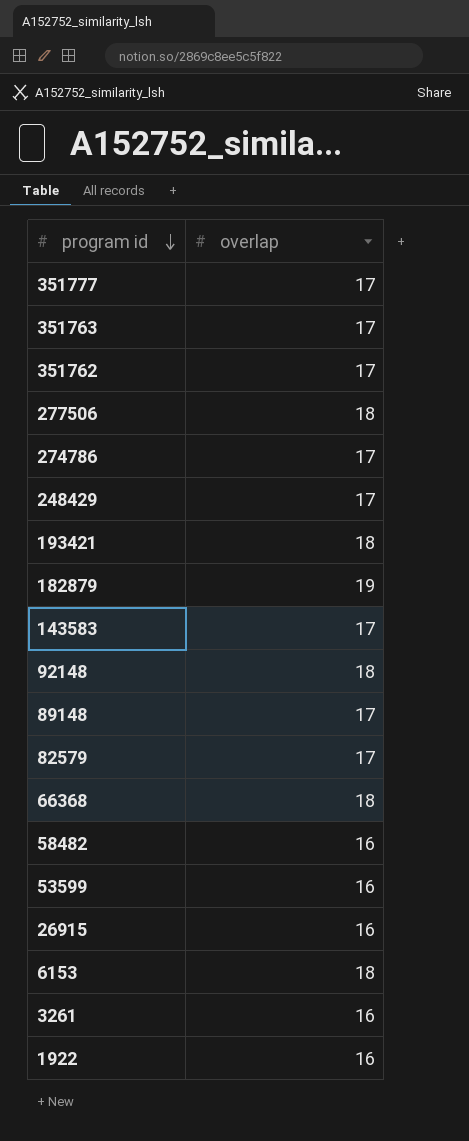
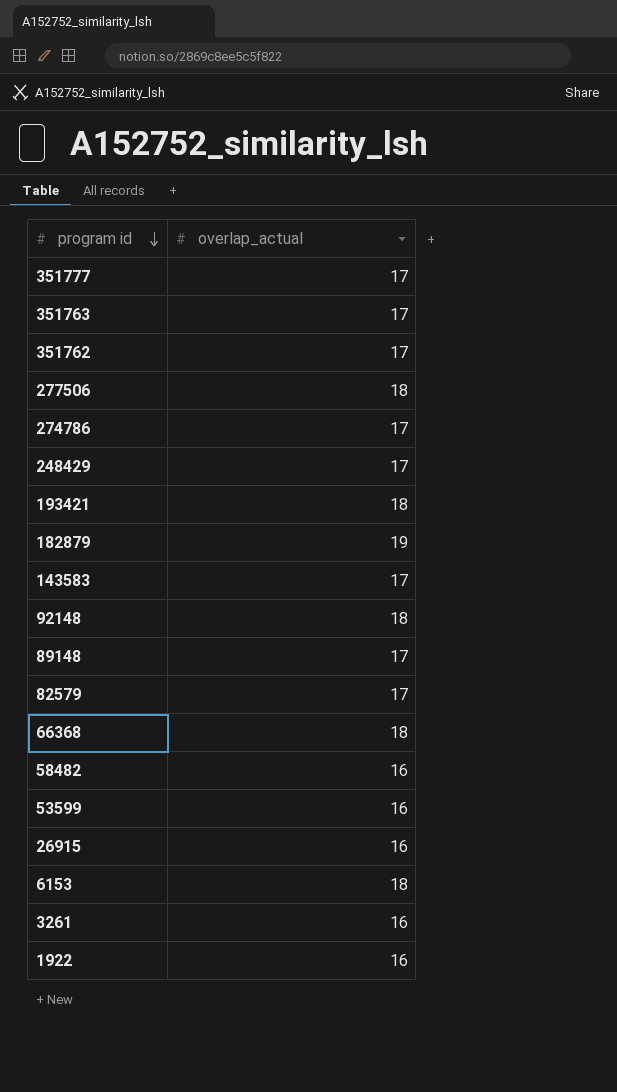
column name: overlap -> overlap_actual

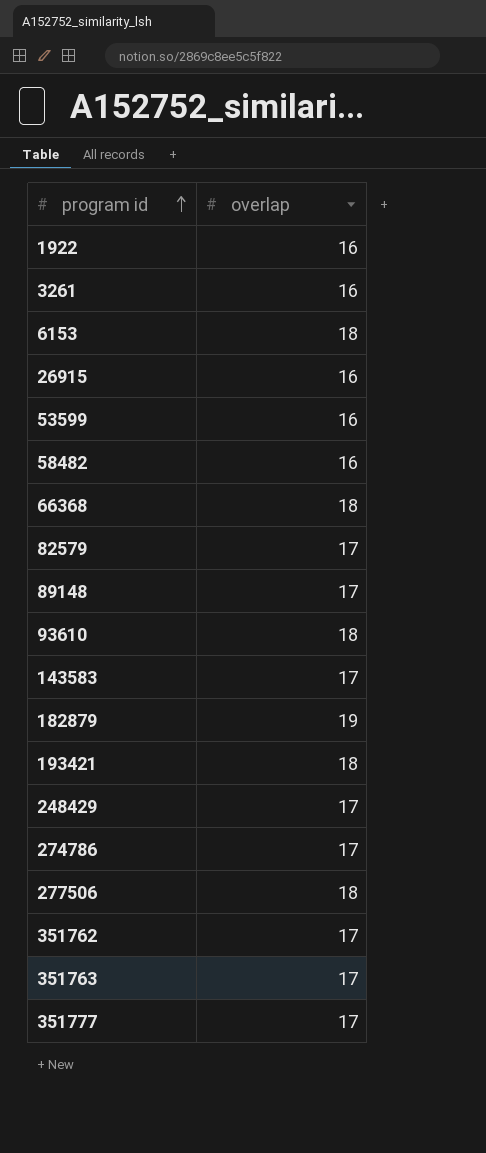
row order: program id descending -> program id ascending
column name: overlap_actual -> overlap
row 92148: 18 -> none
row 93610: none -> 18

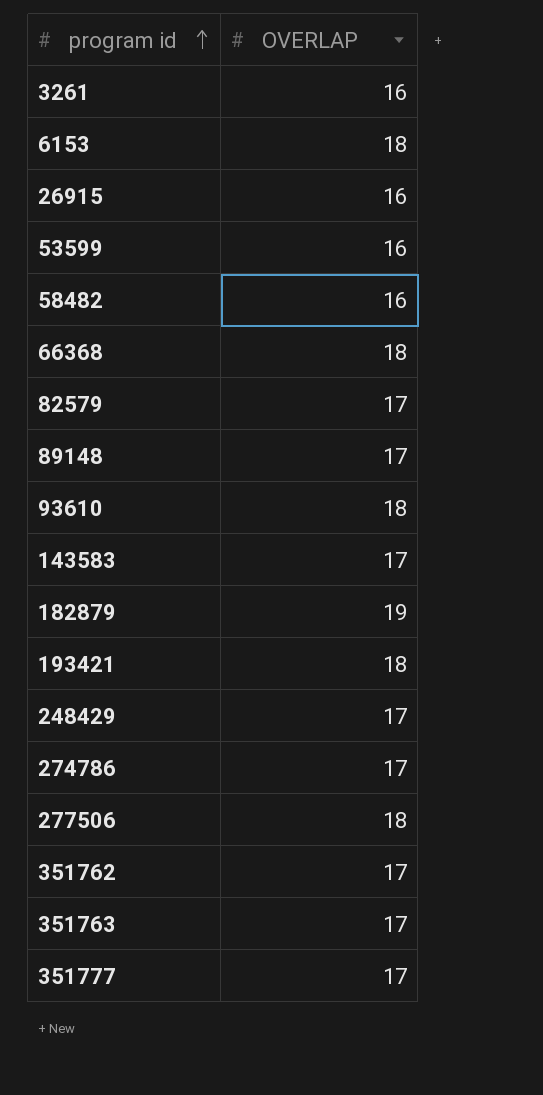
column name: overlap -> OVERLAP
row 1922: 16 -> none

